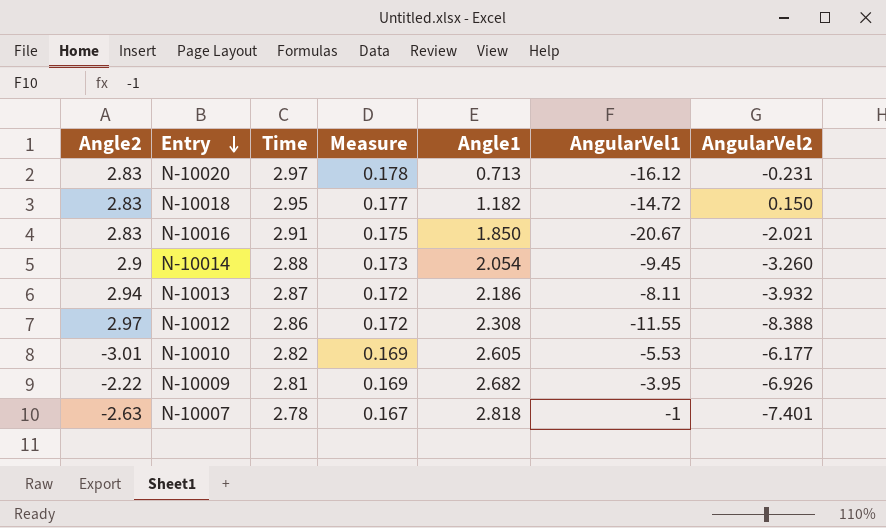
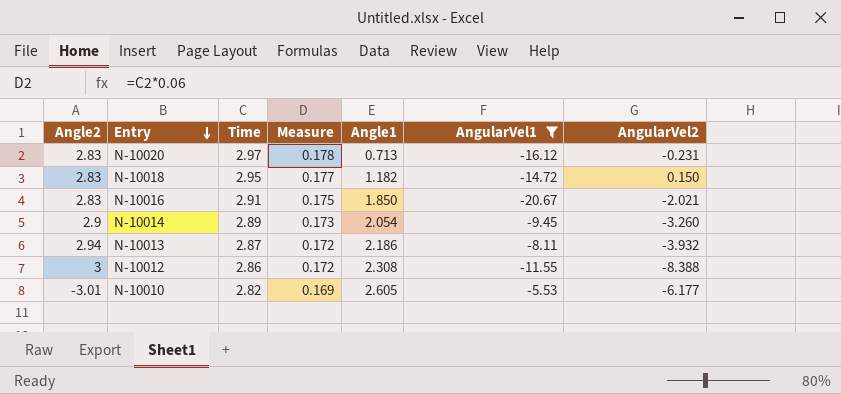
filter: none -> AngularVel1 <= -5.53
N-10014 | Time: 2.88 -> 2.89
N-10012 | Angle2: 2.97 -> 3

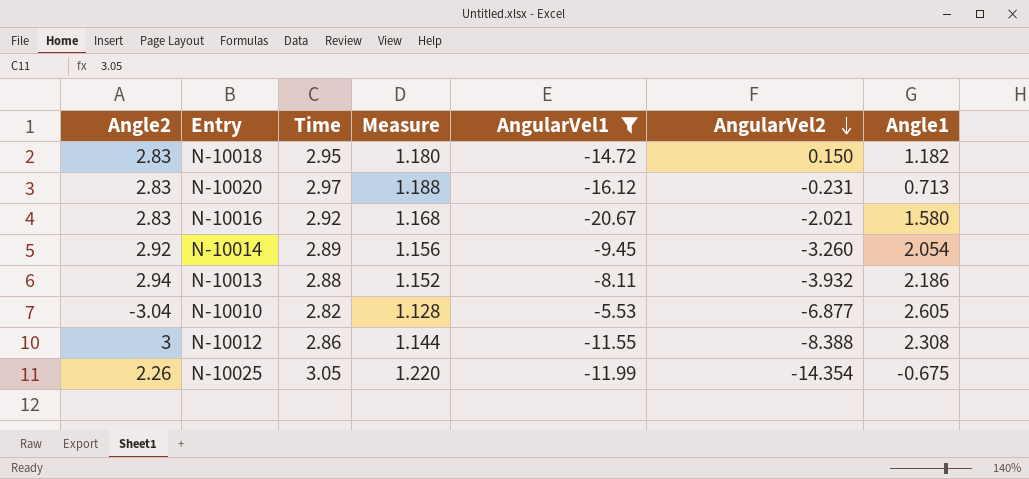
row order: Entry descending -> AngularVel2 descending
column Measure | formula: [Time] * 0.06 -> [Time] * 0.4
column Angle1 | position: 5 -> 7
N-10016 | Time: 2.91 -> 2.92
N-10016 | Angle1: 1.850 -> 1.580
N-10014 | Angle2: 2.9 -> 2.92
N-10013 | Time: 2.87 -> 2.88
N-10010 | Angle2: -3.01 -> -3.04
N-10010 | AngularVel2: -6.177 -> -6.877
row N-10025: none -> 2.26 | 3.05 | 1.220 | -11.99 | -14.354 | -0.675

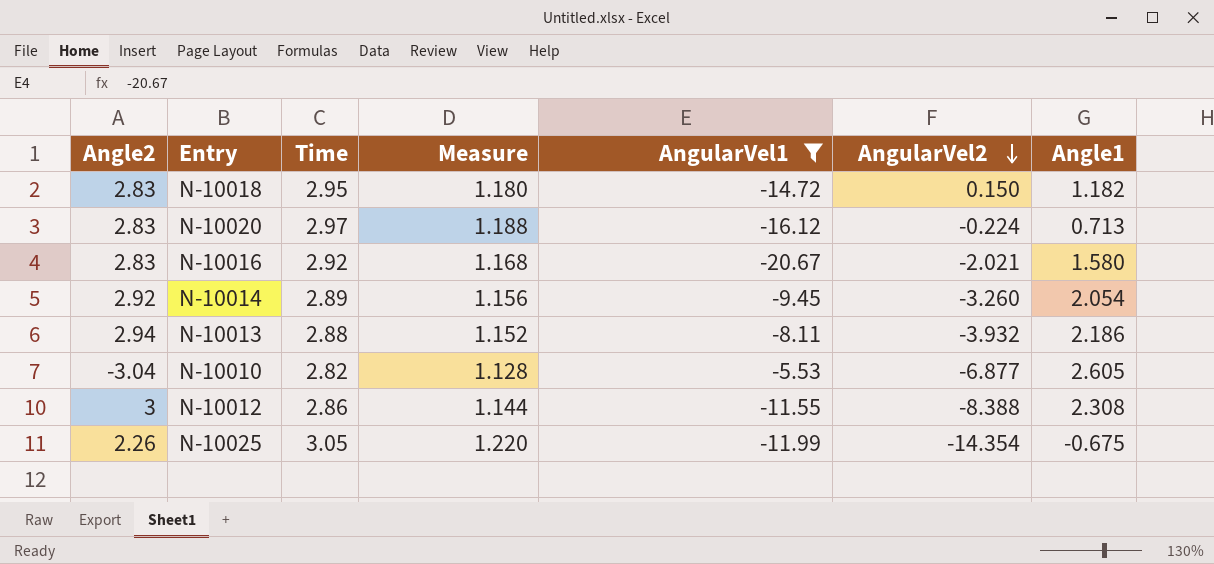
N-10020 | AngularVel2: -0.231 -> -0.224

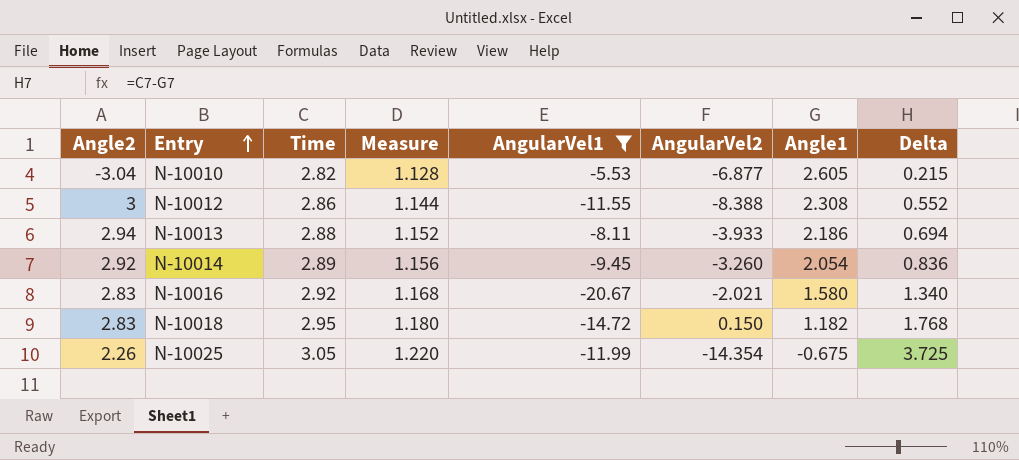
row order: AngularVel2 descending -> Entry ascending
column Delta | formula: none -> [Time] - [Angle1]
row N-10020: 2.83 | 2.97 | 1.188 | -16.12 | -0.224 | 0.713 -> none
N-10013 | AngularVel2: -3.932 -> -3.933

